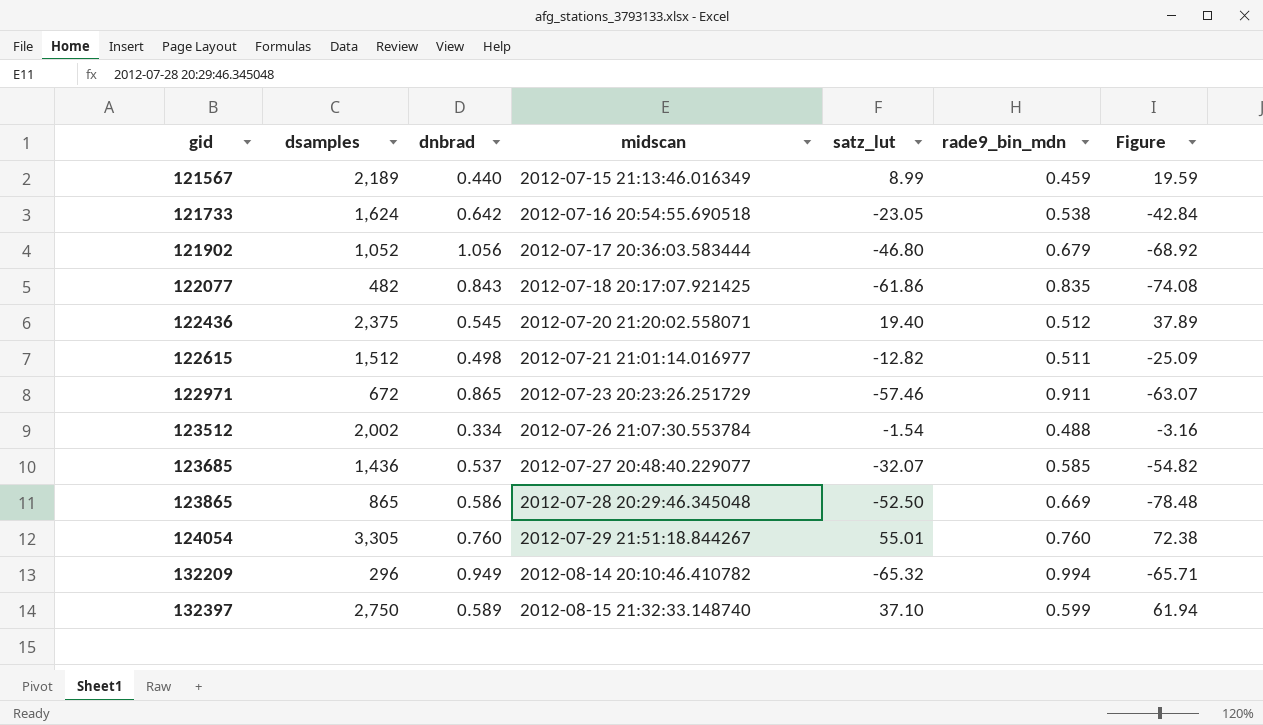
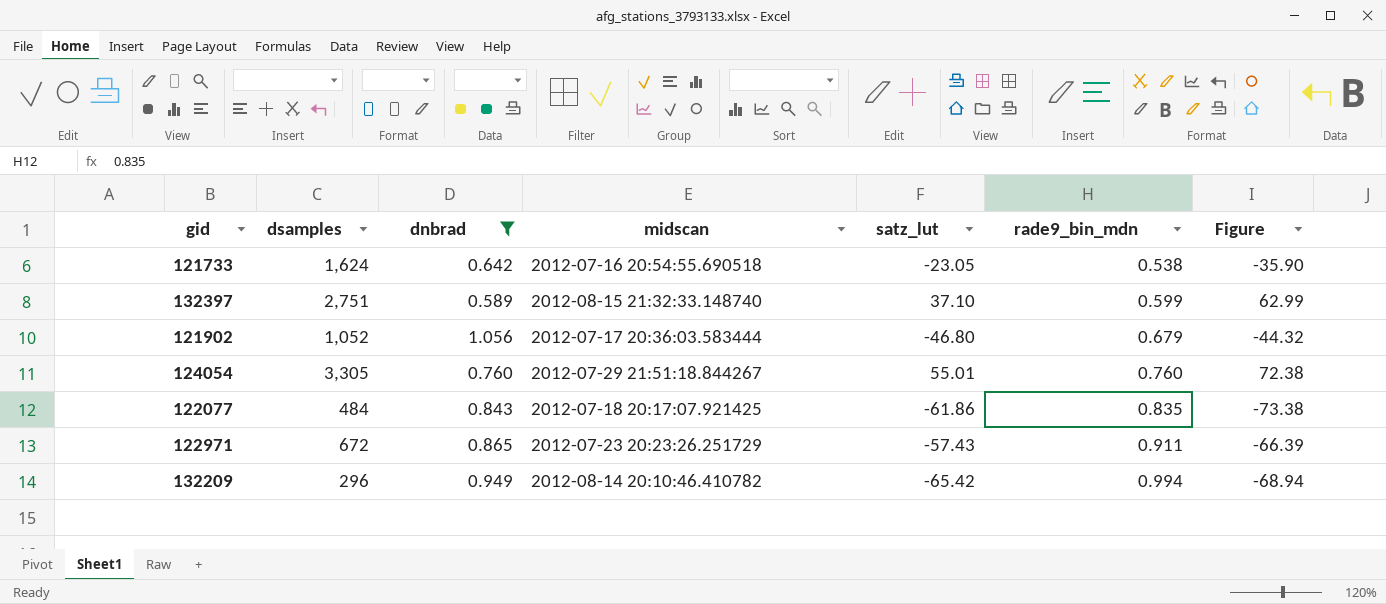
filter: none -> dnbrad >= 0.589
row order: gid ascending -> rade9_bin_mdn ascending
column Figure | formula: [satz_lut] / [rade9_bin_mdn] -> [satz_lut] / [dnbrad]
132397 | dsamples: 2,750 -> 2,751
122077 | dsamples: 482 -> 484
122971 | satz_lut: -57.46 -> -57.43
132209 | satz_lut: -65.32 -> -65.42

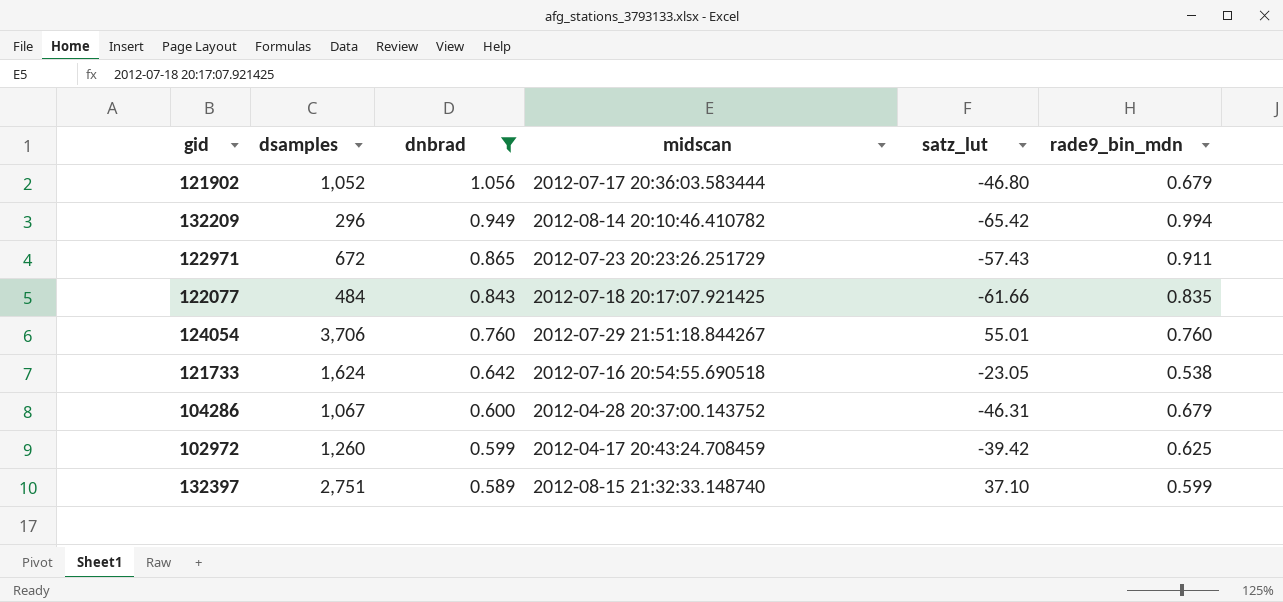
row order: rade9_bin_mdn ascending -> dnbrad descending
column Figure | formula: [satz_lut] / [dnbrad] -> none
122077 | satz_lut: -61.86 -> -61.66
124054 | dsamples: 3,305 -> 3,706
row 104286: none -> 1,067 | 0.600 | 2012-04-28 20:37:00.143752 | -46.31 | 0.679
row 102972: none -> 1,260 | 0.599 | 2012-04-17 20:43:24.708459 | -39.42 | 0.625

